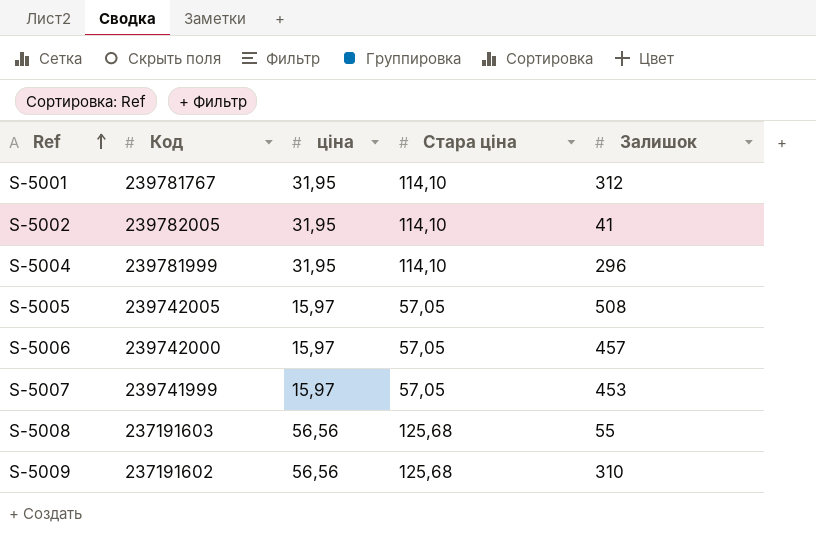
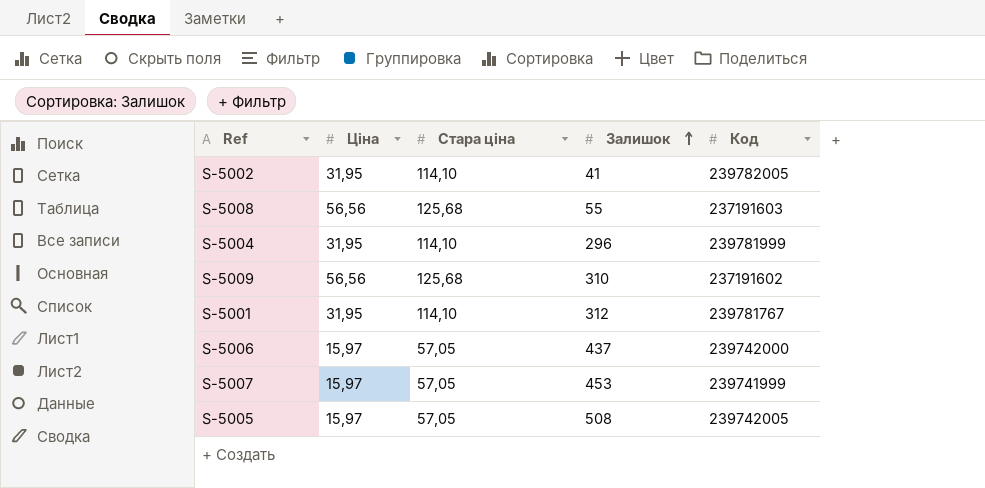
row order: Ref ascending -> Залишок ascending
column name: ціна -> Ціна
column Код | position: 2 -> 5
S-5006 | Залишок: 457 -> 437

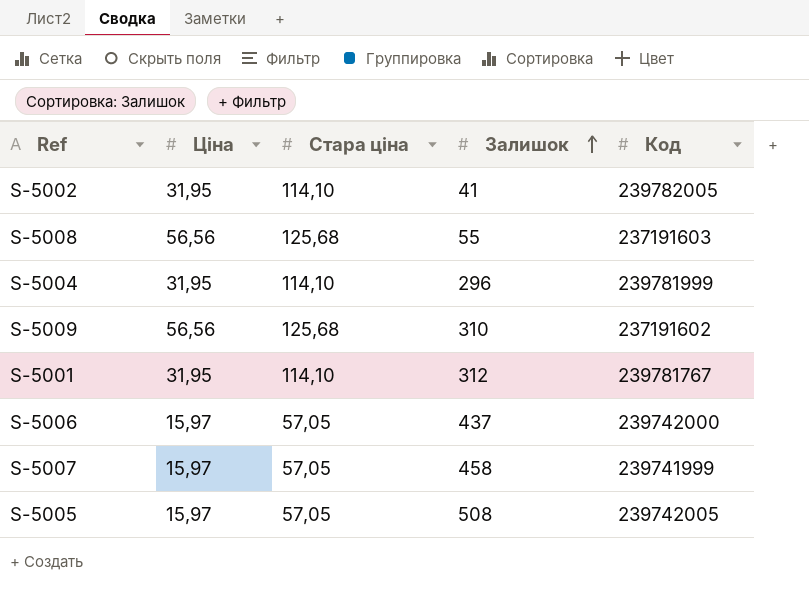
S-5007 | Залишок: 453 -> 458

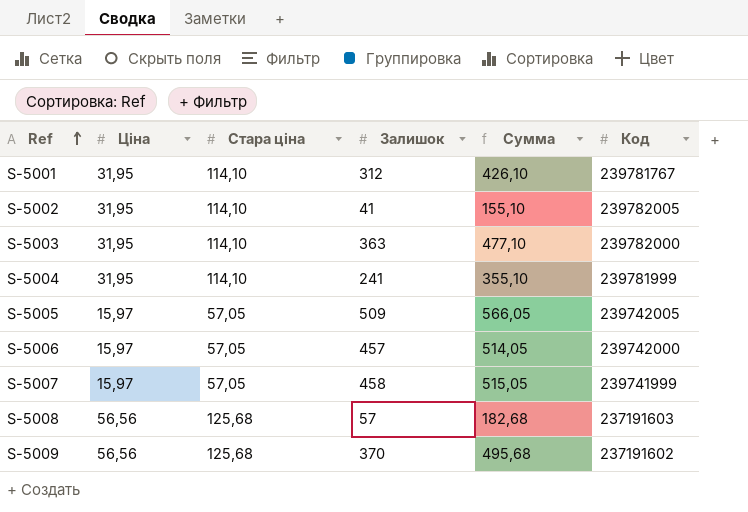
row order: Залишок ascending -> Ref ascending
column Сумма | formula: none -> [Стара ціна] + [Залишок]
row S-5003: none -> 31,95 | 114,10 | 363 | 477,10 | 239782000
S-5004 | Залишок: 296 -> 241
S-5005 | Залишок: 508 -> 509
S-5006 | Залишок: 437 -> 457
S-5008 | Залишок: 55 -> 57
S-5009 | Залишок: 310 -> 370

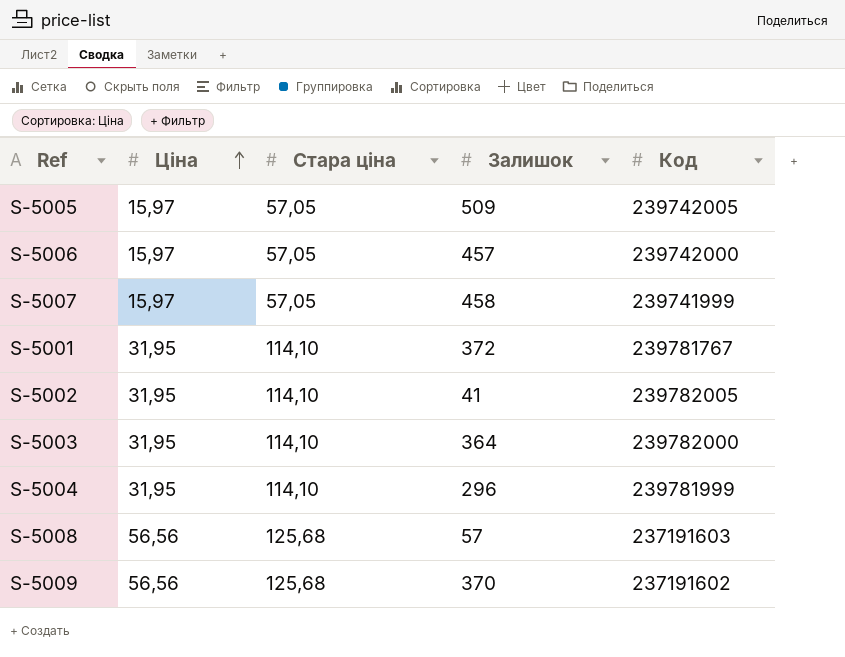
row order: Ref ascending -> Ціна ascending
column Сумма | formula: [Стара ціна] + [Залишок] -> none
S-5001 | Залишок: 312 -> 372
S-5003 | Залишок: 363 -> 364
S-5004 | Залишок: 241 -> 296

